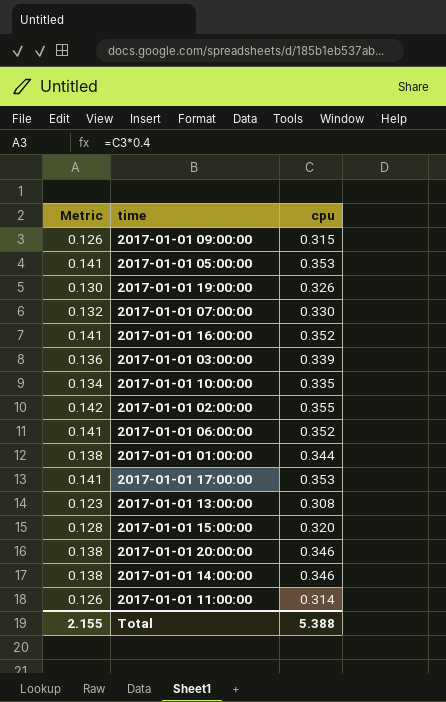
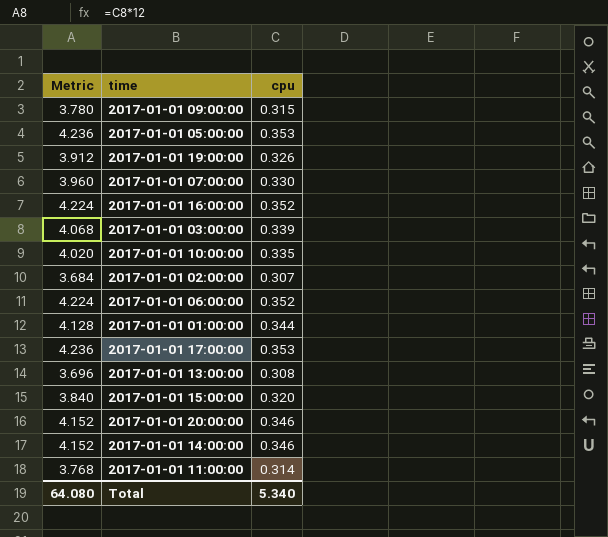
column Metric | formula: [cpu] * 0.4 -> [cpu] * 12
2017-01-01 02:00:00 | cpu: 0.355 -> 0.307
Total | Metric: 2.155 -> 64.080
Total | cpu: 5.388 -> 5.340

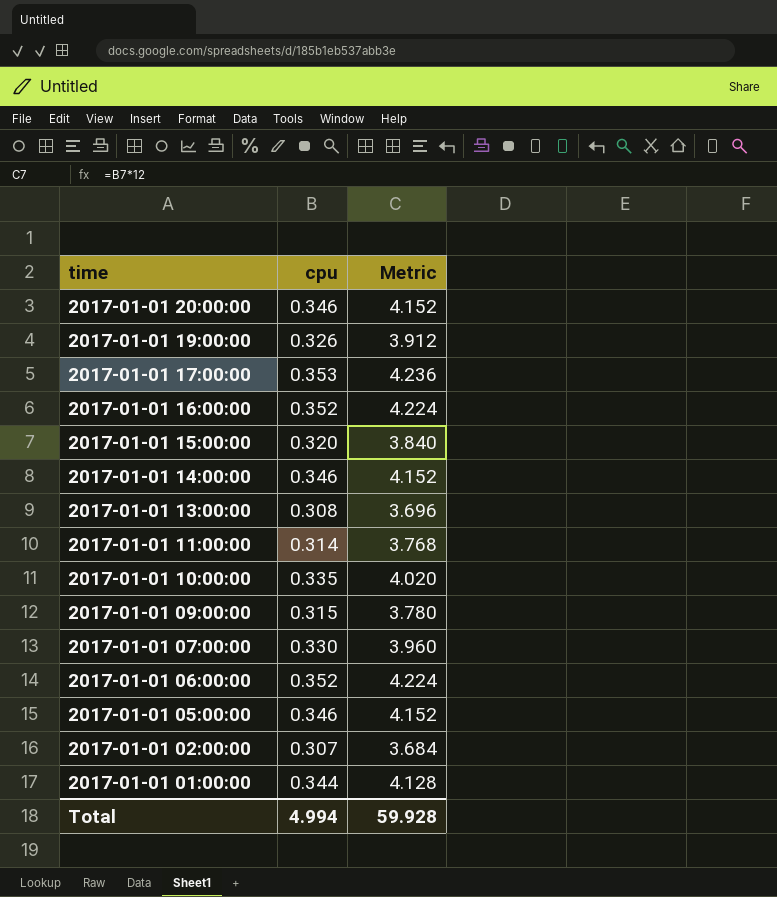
row order: none -> time descending
column Metric | position: 1 -> 3
row 2017-01-01 03:00:00: 4.068 | 0.339 -> none
2017-01-01 05:00:00 | cpu: 0.353 -> 0.346
2017-01-01 05:00:00 | Metric: 4.236 -> 4.152
Total | cpu: 5.340 -> 4.994
Total | Metric: 64.080 -> 59.928

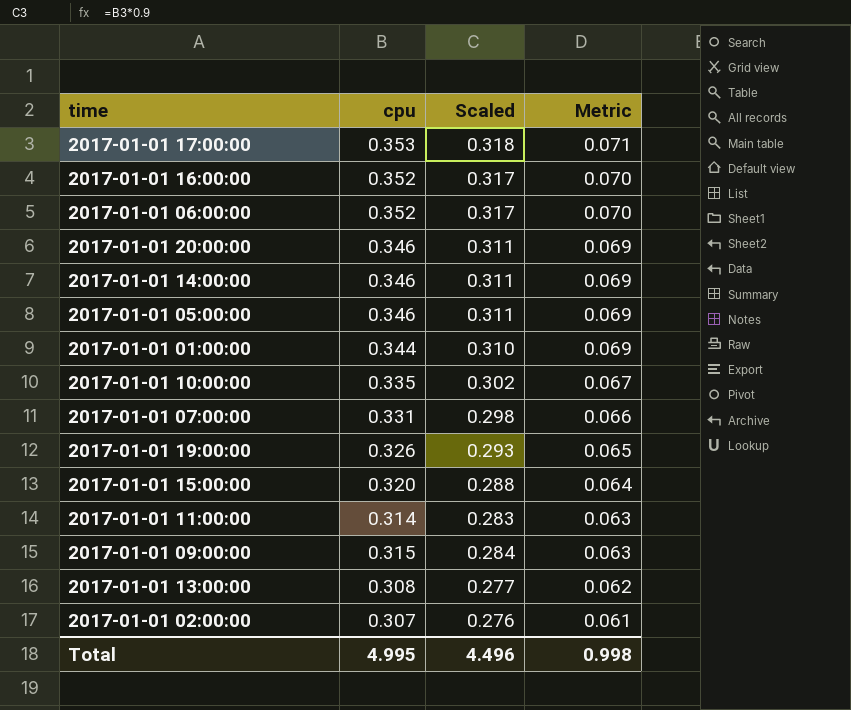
row order: time descending -> Metric descending
column Scaled | formula: none -> [cpu] * 0.9
column Metric | formula: [cpu] * 12 -> [cpu] * 0.2
2017-01-01 07:00:00 | cpu: 0.330 -> 0.331
Total | cpu: 4.994 -> 4.995
Total | Metric: 59.928 -> 0.998

